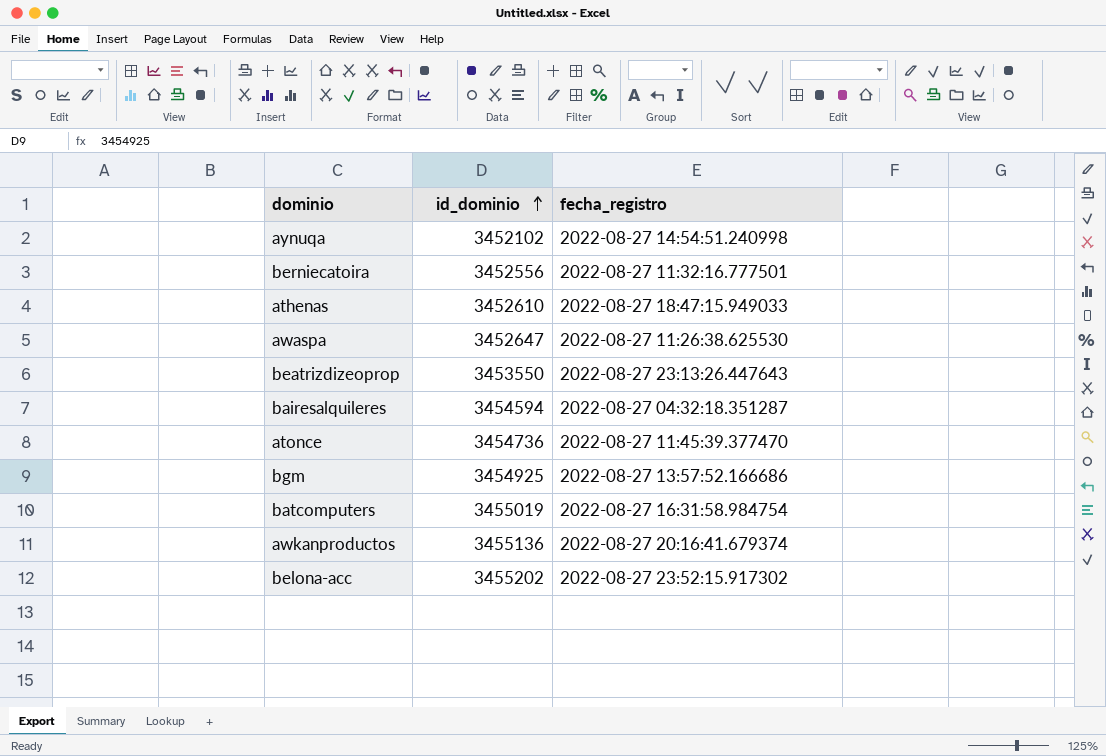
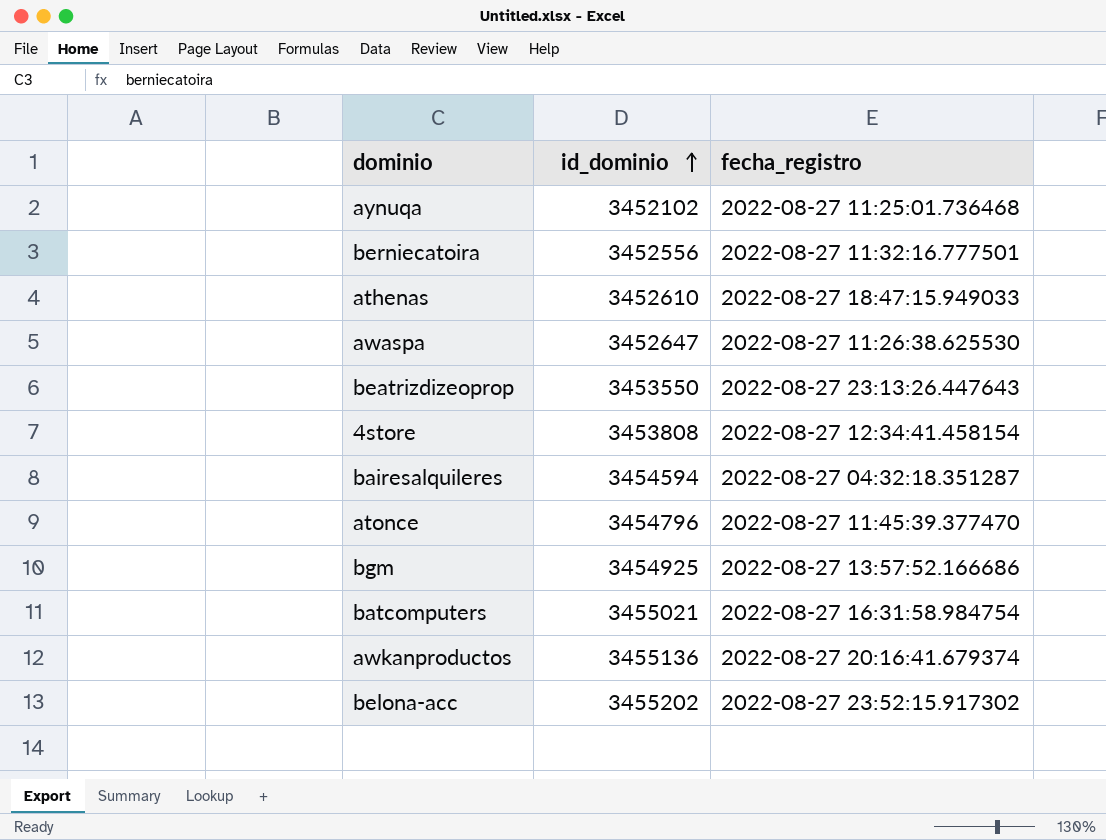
aynuqa | fecha_registro: 2022-08-27 14:54:51.240998 -> 2022-08-27 11:25:01.736468
row 4store: none -> 3453808 | 2022-08-27 12:34:41.458154
atonce | id_dominio: 3454736 -> 3454796
batcomputers | id_dominio: 3455019 -> 3455021

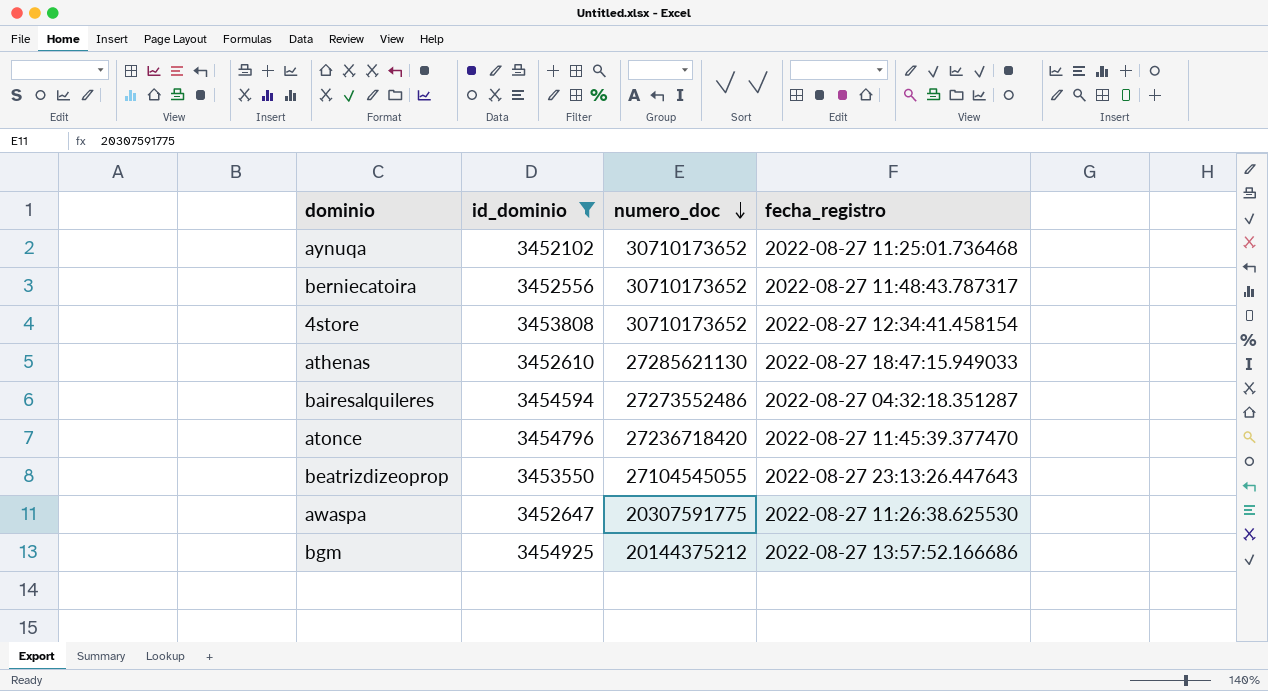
filter: none -> id_dominio <= 3454925
row order: id_dominio ascending -> numero_doc descending
column numero_doc | position: none -> 3
berniecatoira | fecha_registro: 2022-08-27 11:32:16.777501 -> 2022-08-27 11:48:43.787317

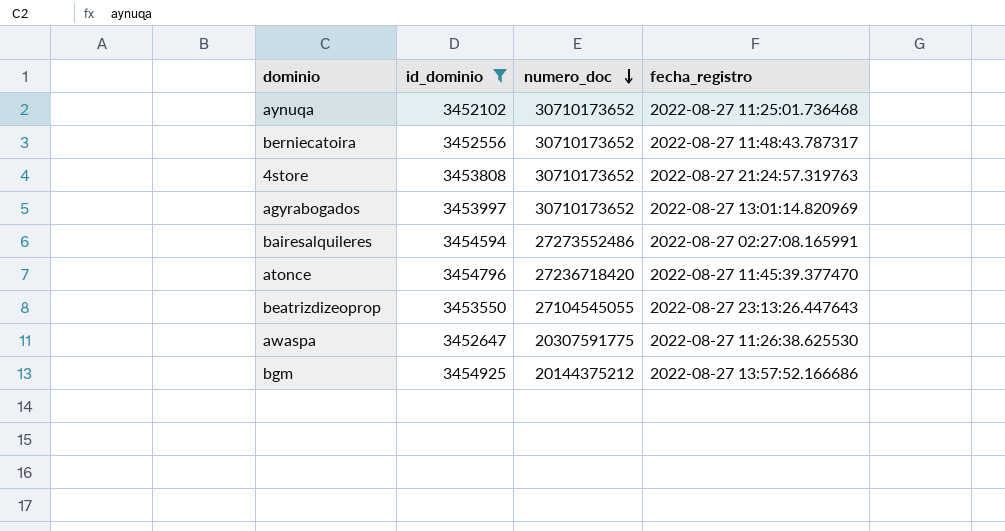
row athenas: 3452610 | 27285621130 | 2022-08-27 18:47:15.949033 -> none
4store | fecha_registro: 2022-08-27 12:34:41.458154 -> 2022-08-27 21:24:57.319763
row agyrabogados: none -> 3453997 | 30710173652 | 2022-08-27 13:01:14.820969
bairesalquileres | fecha_registro: 2022-08-27 04:32:18.351287 -> 2022-08-27 02:27:08.165991

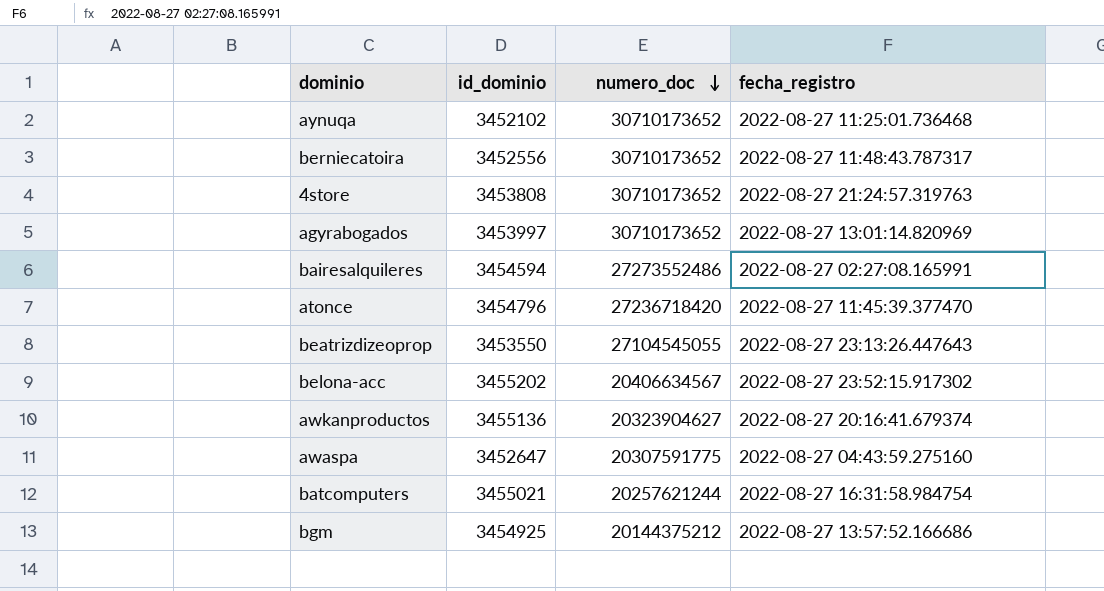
filter: id_dominio <= 3454925 -> none
awaspa | fecha_registro: 2022-08-27 11:26:38.625530 -> 2022-08-27 04:43:59.275160

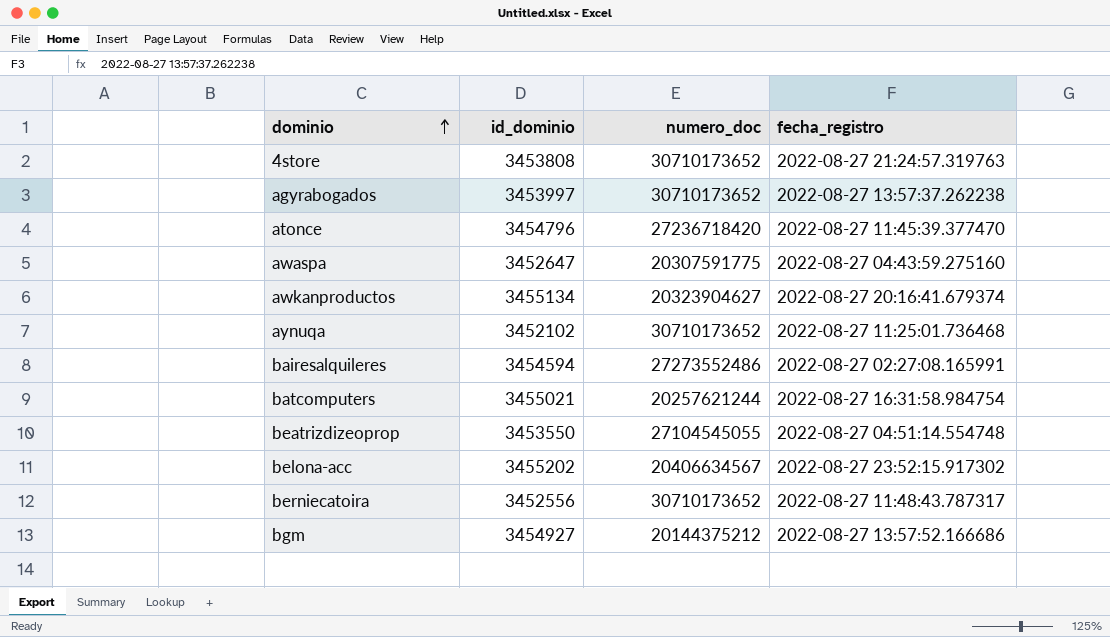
row order: numero_doc descending -> dominio ascending
agyrabogados | fecha_registro: 2022-08-27 13:01:14.820969 -> 2022-08-27 13:57:37.262238
awkanproductos | id_dominio: 3455136 -> 3455134
beatrizdizeoprop | fecha_registro: 2022-08-27 23:13:26.447643 -> 2022-08-27 04:51:14.554748
bgm | id_dominio: 3454925 -> 3454927

